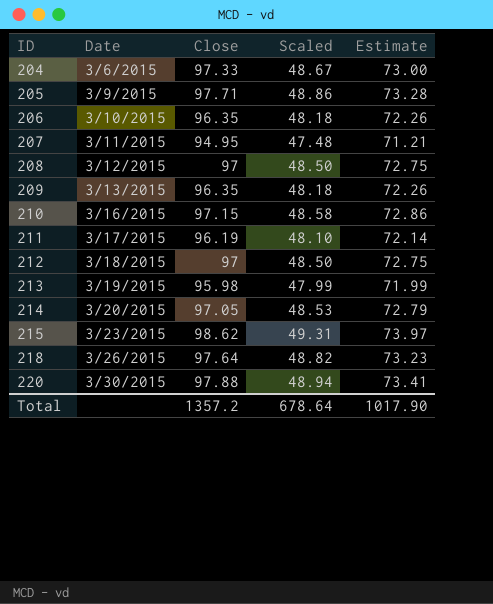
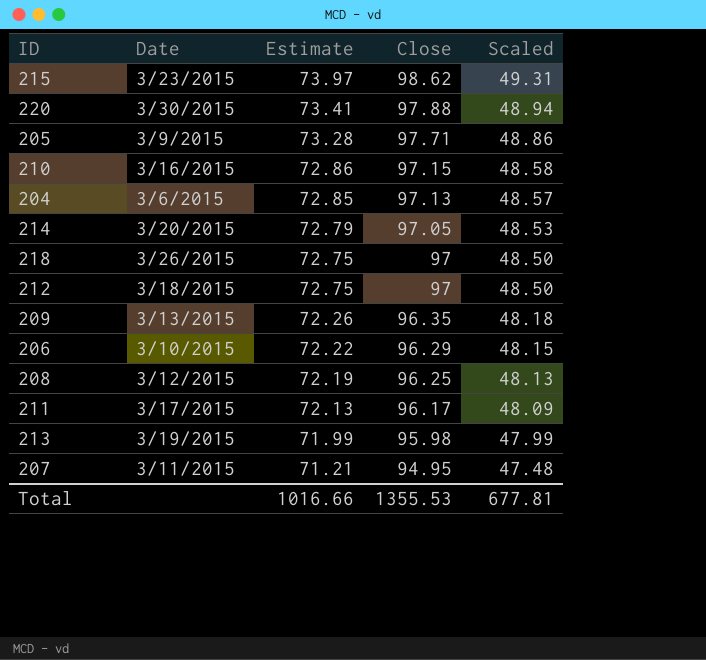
row order: ID ascending -> Estimate descending
column Estimate | position: 5 -> 3
204 | Estimate: 73.00 -> 72.85
204 | Close: 97.33 -> 97.13
204 | Scaled: 48.67 -> 48.57
218 | Estimate: 73.23 -> 72.75
218 | Close: 97.64 -> 97
218 | Scaled: 48.82 -> 48.50
206 | Estimate: 72.26 -> 72.22
206 | Close: 96.35 -> 96.29
206 | Scaled: 48.18 -> 48.15
208 | Estimate: 72.75 -> 72.19
208 | Close: 97 -> 96.25
208 | Scaled: 48.50 -> 48.13
211 | Estimate: 72.14 -> 72.13
211 | Close: 96.19 -> 96.17
211 | Scaled: 48.10 -> 48.09
Total | Estimate: 1017.90 -> 1016.66
Total | Close: 1357.2 -> 1355.53
Total | Scaled: 678.64 -> 677.81

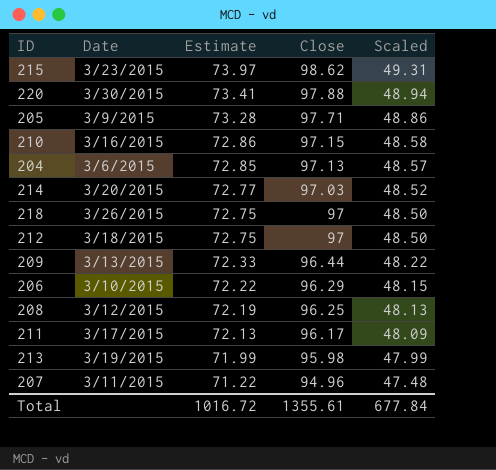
214 | Estimate: 72.79 -> 72.77
214 | Close: 97.05 -> 97.03
214 | Scaled: 48.53 -> 48.52
209 | Estimate: 72.26 -> 72.33
209 | Close: 96.35 -> 96.44
209 | Scaled: 48.18 -> 48.22
207 | Estimate: 71.21 -> 71.22
207 | Close: 94.95 -> 94.96
Total | Estimate: 1016.66 -> 1016.72
Total | Close: 1355.53 -> 1355.61
Total | Scaled: 677.81 -> 677.84

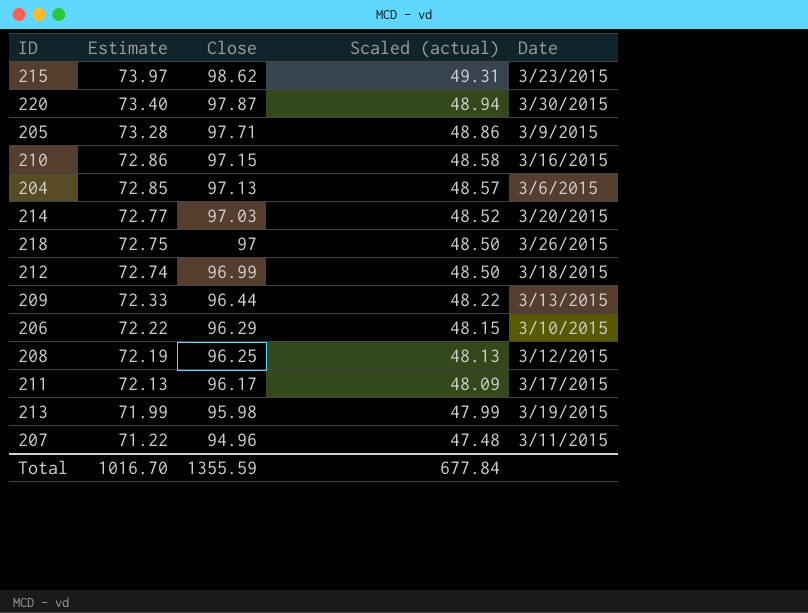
column name: Scaled -> Scaled (actual)
column Date | position: 2 -> 5
220 | Estimate: 73.41 -> 73.40
220 | Close: 97.88 -> 97.87
212 | Estimate: 72.75 -> 72.74
212 | Close: 97 -> 96.99
Total | Estimate: 1016.72 -> 1016.70
Total | Close: 1355.61 -> 1355.59

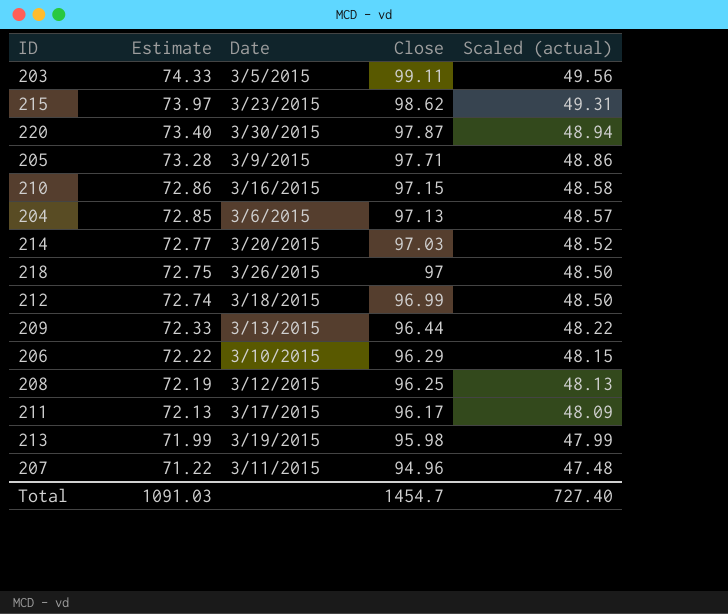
column Date | position: 5 -> 3
row 203: none -> 74.33 | 3/5/2015 | 99.11 | 49.56
Total | Estimate: 1016.70 -> 1091.03
Total | Close: 1355.59 -> 1454.7
Total | Scaled (actual): 677.84 -> 727.40

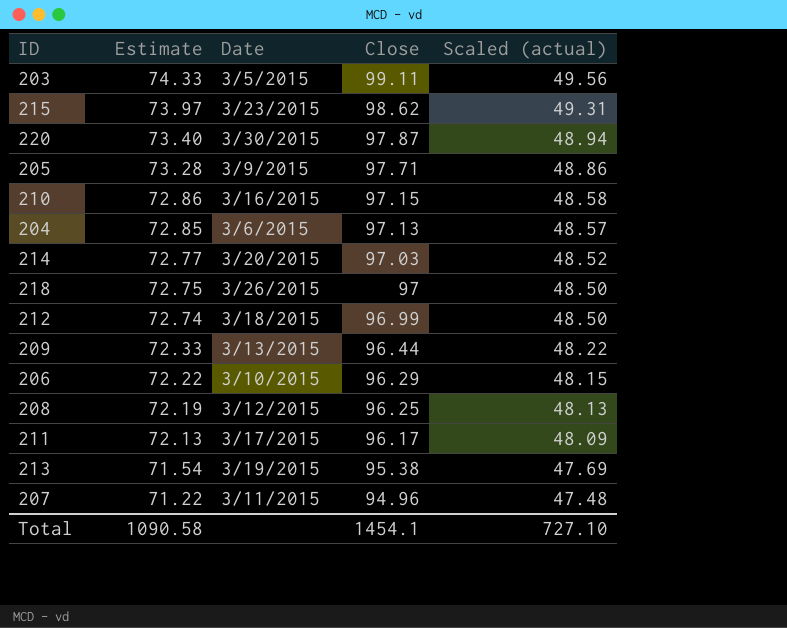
213 | Estimate: 71.99 -> 71.54
213 | Close: 95.98 -> 95.38
213 | Scaled (actual): 47.99 -> 47.69
Total | Estimate: 1091.03 -> 1090.58
Total | Close: 1454.7 -> 1454.1
Total | Scaled (actual): 727.40 -> 727.10

